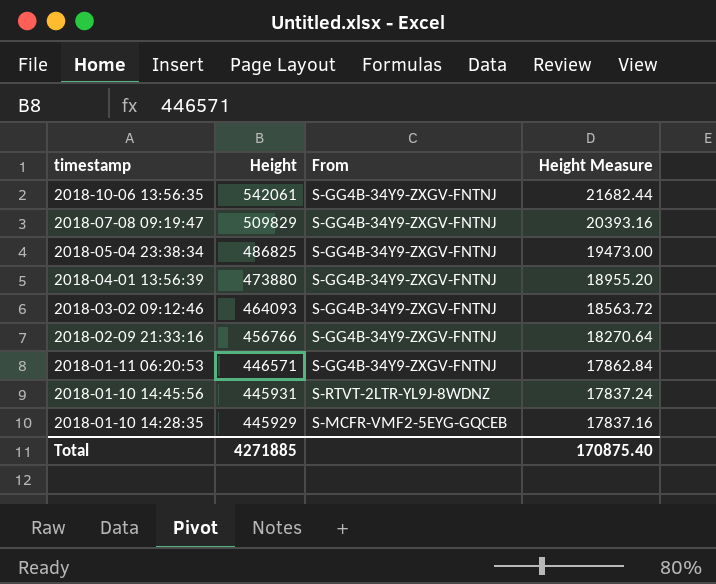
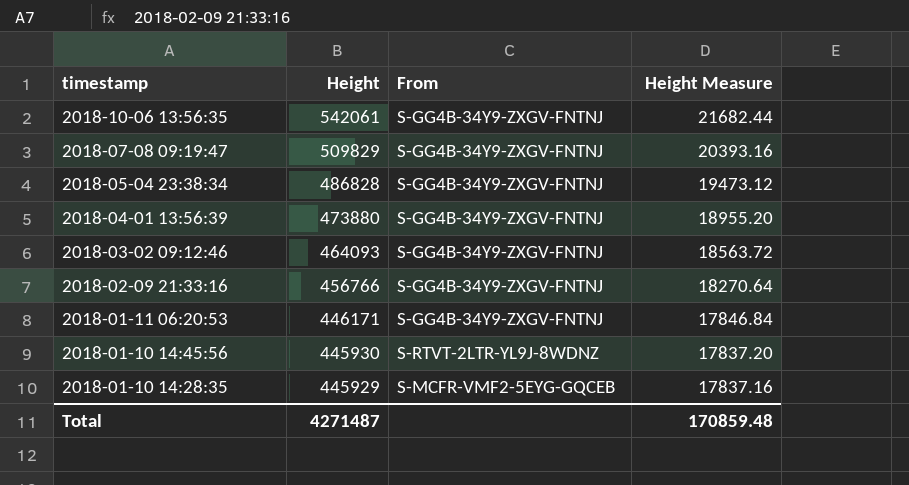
2018-05-04 23:38:34 | Height: 486825 -> 486828
2018-05-04 23:38:34 | Height Measure: 19473.00 -> 19473.12
2018-01-11 06:20:53 | Height: 446571 -> 446171
2018-01-11 06:20:53 | Height Measure: 17862.84 -> 17846.84
2018-01-10 14:45:56 | Height: 445931 -> 445930
2018-01-10 14:45:56 | Height Measure: 17837.24 -> 17837.20
Total | Height: 4271885 -> 4271487
Total | Height Measure: 170875.40 -> 170859.48

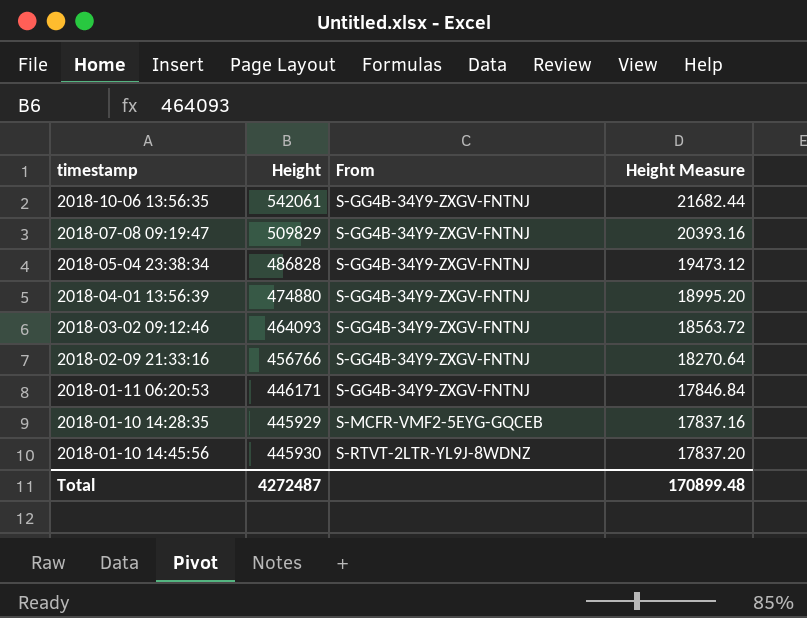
row order: timestamp descending -> From ascending
2018-04-01 13:56:39 | Height: 473880 -> 474880
2018-04-01 13:56:39 | Height Measure: 18955.20 -> 18995.20
Total | Height: 4271487 -> 4272487
Total | Height Measure: 170859.48 -> 170899.48

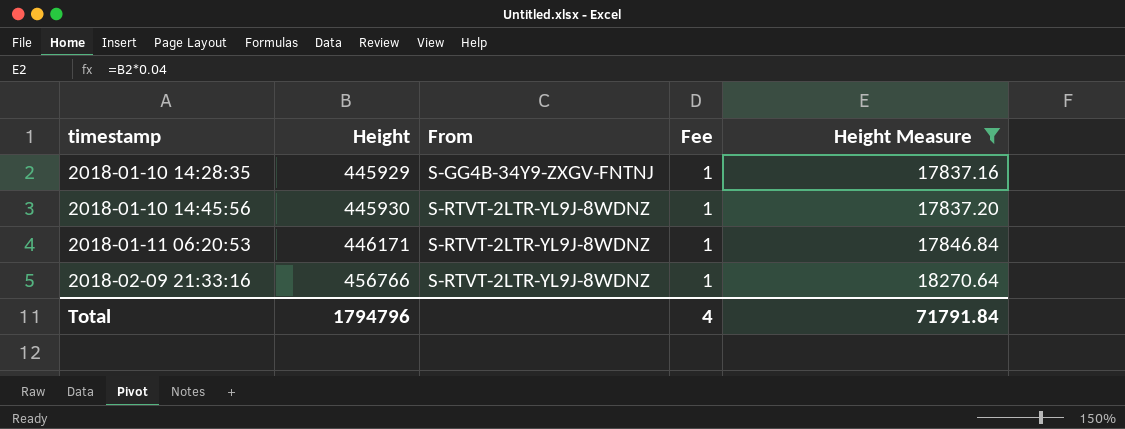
filter: none -> Height Measure <= 18270.64
row order: From ascending -> timestamp ascending
column Fee | position: none -> 4
2018-01-10 14:28:35 | From: S-MCFR-VMF2-5EYG-GQCEB -> S-GG4B-34Y9-ZXGV-FNTNJ
2018-01-11 06:20:53 | From: S-GG4B-34Y9-ZXGV-FNTNJ -> S-RTVT-2LTR-YL9J-8WDNZ
2018-02-09 21:33:16 | From: S-GG4B-34Y9-ZXGV-FNTNJ -> S-RTVT-2LTR-YL9J-8WDNZ
Total | Height: 4272487 -> 1794796
Total | Height Measure: 170899.48 -> 71791.84

